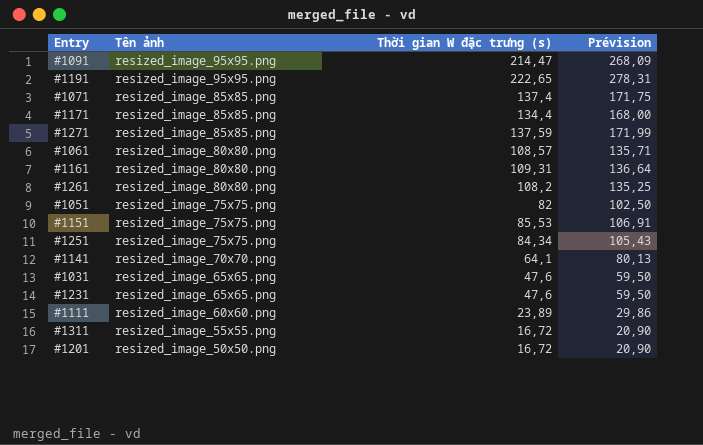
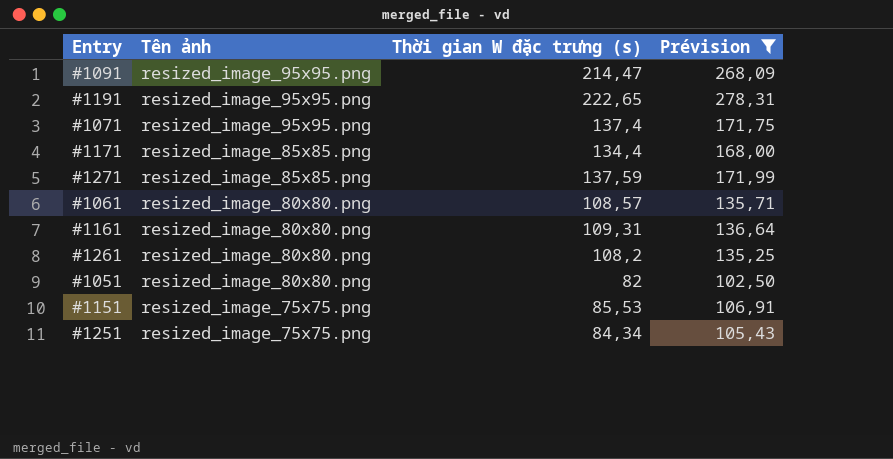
filter: none -> Prévision >= 102,50
#1071 | Tên ảnh: resized_image_85x85.png -> resized_image_95x95.png
#1051 | Tên ảnh: resized_image_75x75.png -> resized_image_80x80.png

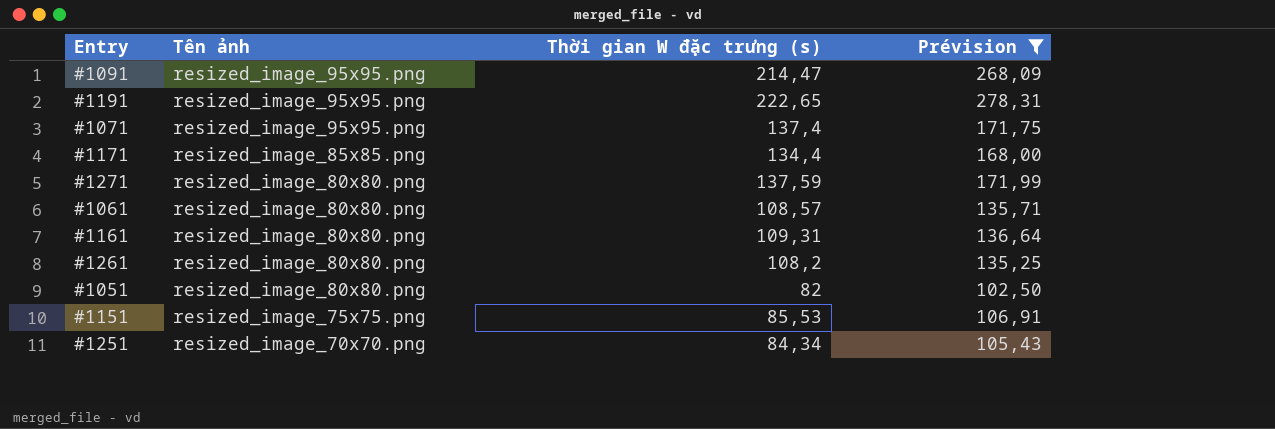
#1271 | Tên ảnh: resized_image_85x85.png -> resized_image_80x80.png
#1251 | Tên ảnh: resized_image_75x75.png -> resized_image_70x70.png

